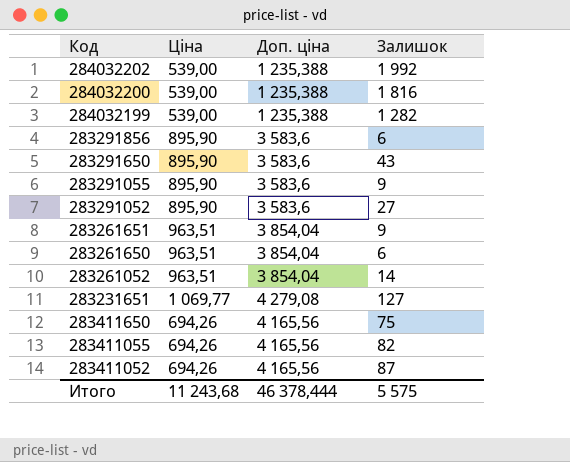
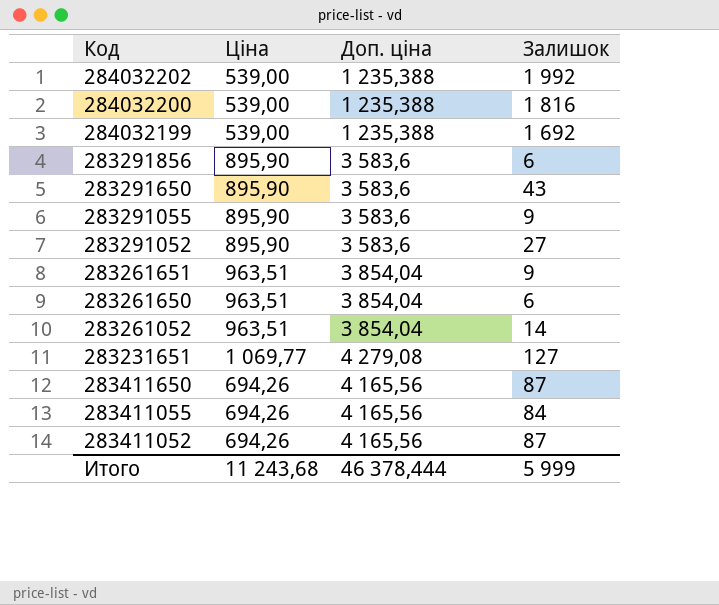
284032199 | Залишок: 1 282 -> 1 692
283411650 | Залишок: 75 -> 87
283411055 | Залишок: 82 -> 84
Итого | Залишок: 5 575 -> 5 999

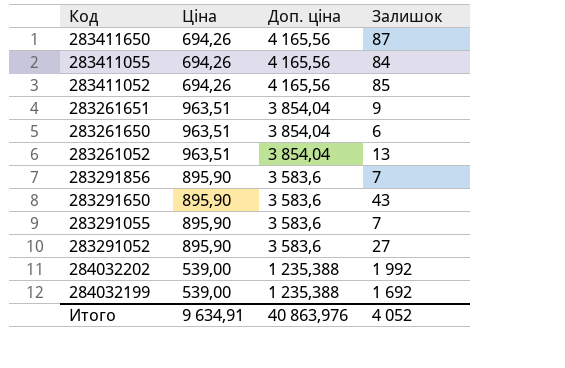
row order: none -> Доп. ціна descending
row 284032200: 539,00 | 1 235,388 | 1 816 -> none
row 283231651: 1 069,77 | 4 279,08 | 127 -> none
283411052 | Залишок: 87 -> 85
283261052 | Залишок: 14 -> 13
283291856 | Залишок: 6 -> 7
283291055 | Залишок: 9 -> 7
Итого | Ціна: 11 243,68 -> 9 634,91
Итого | Доп. ціна: 46 378,444 -> 40 863,976
Итого | Залишок: 5 999 -> 4 052

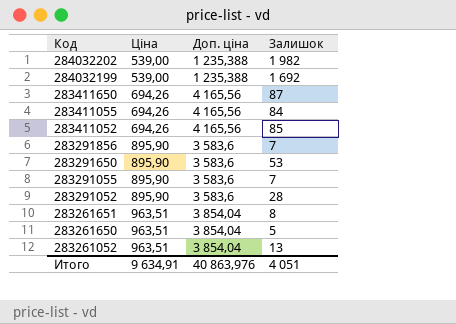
row order: Доп. ціна descending -> Код descending
284032202 | Залишок: 1 992 -> 1 982
283291650 | Залишок: 43 -> 53
283291052 | Залишок: 27 -> 28
283261651 | Залишок: 9 -> 8
283261650 | Залишок: 6 -> 5
Итого | Залишок: 4 052 -> 4 051

